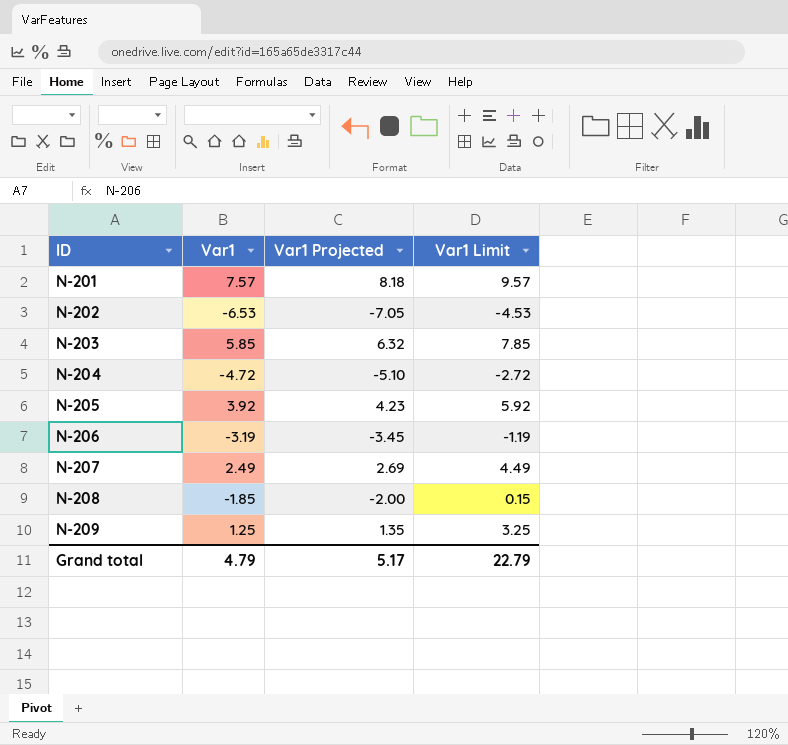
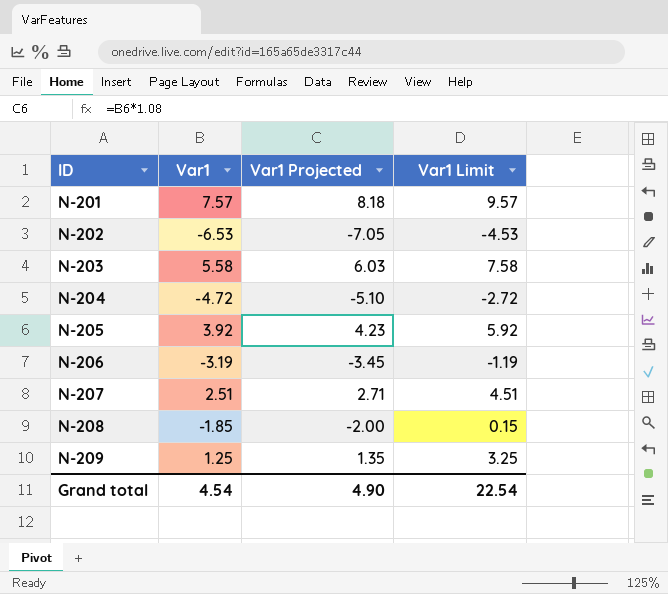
N-203 | Var1: 5.85 -> 5.58
N-203 | Var1 Projected: 6.32 -> 6.03
N-203 | Var1 Limit: 7.85 -> 7.58
N-207 | Var1: 2.49 -> 2.51
N-207 | Var1 Projected: 2.69 -> 2.71
N-207 | Var1 Limit: 4.49 -> 4.51
Grand total | Var1: 4.79 -> 4.54
Grand total | Var1 Projected: 5.17 -> 4.90
Grand total | Var1 Limit: 22.79 -> 22.54

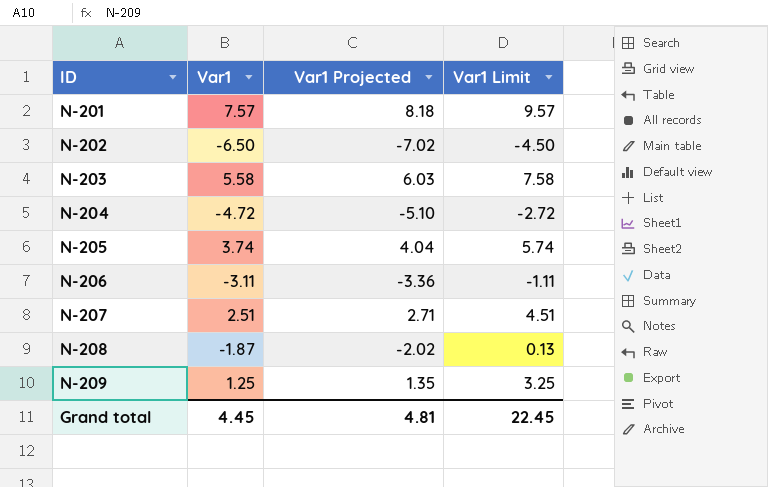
N-202 | Var1: -6.53 -> -6.50
N-202 | Var1 Projected: -7.05 -> -7.02
N-202 | Var1 Limit: -4.53 -> -4.50
N-205 | Var1: 3.92 -> 3.74
N-205 | Var1 Projected: 4.23 -> 4.04
N-205 | Var1 Limit: 5.92 -> 5.74
N-206 | Var1: -3.19 -> -3.11
N-206 | Var1 Projected: -3.45 -> -3.36
N-206 | Var1 Limit: -1.19 -> -1.11
N-208 | Var1: -1.85 -> -1.87
N-208 | Var1 Projected: -2.00 -> -2.02
N-208 | Var1 Limit: 0.15 -> 0.13
Grand total | Var1: 4.54 -> 4.45
Grand total | Var1 Projected: 4.90 -> 4.81
Grand total | Var1 Limit: 22.54 -> 22.45

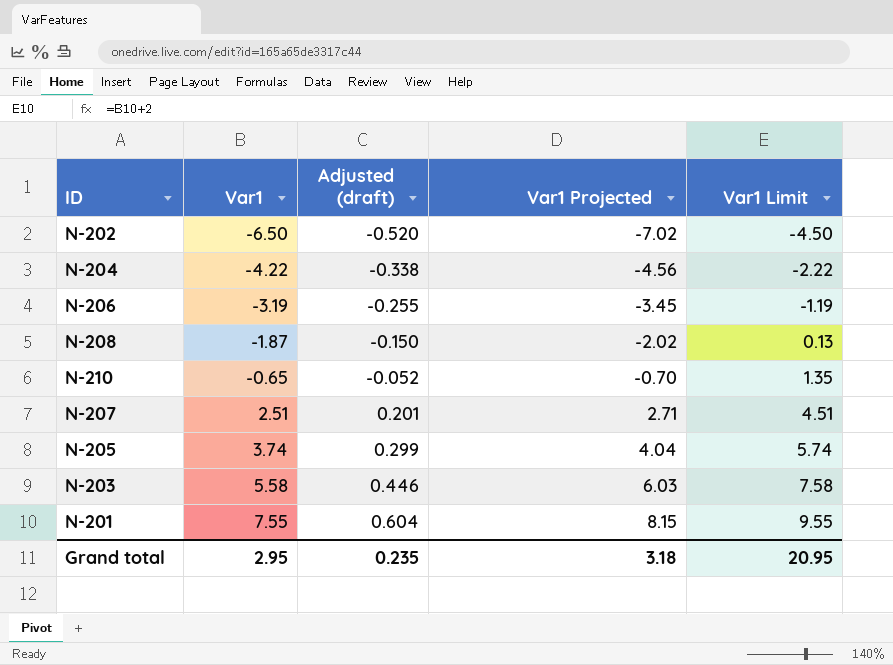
row order: ID ascending -> Var1 ascending
column Adjusted (draft) | formula: none -> [Var1] * 0.08
row N-209: 1.25 | 1.35 | 3.25 -> none
N-204 | Var1: -4.72 -> -4.22
N-204 | Var1 Projected: -5.10 -> -4.56
N-204 | Var1 Limit: -2.72 -> -2.22
N-206 | Var1: -3.11 -> -3.19
N-206 | Var1 Projected: -3.36 -> -3.45
N-206 | Var1 Limit: -1.11 -> -1.19
row N-210: none -> -0.65 | -0.052 | -0.70 | 1.35
N-201 | Var1: 7.57 -> 7.55
N-201 | Var1 Projected: 8.18 -> 8.15
N-201 | Var1 Limit: 9.57 -> 9.55
Grand total | Var1: 4.45 -> 2.95
Grand total | Var1 Projected: 4.81 -> 3.18
Grand total | Var1 Limit: 22.45 -> 20.95

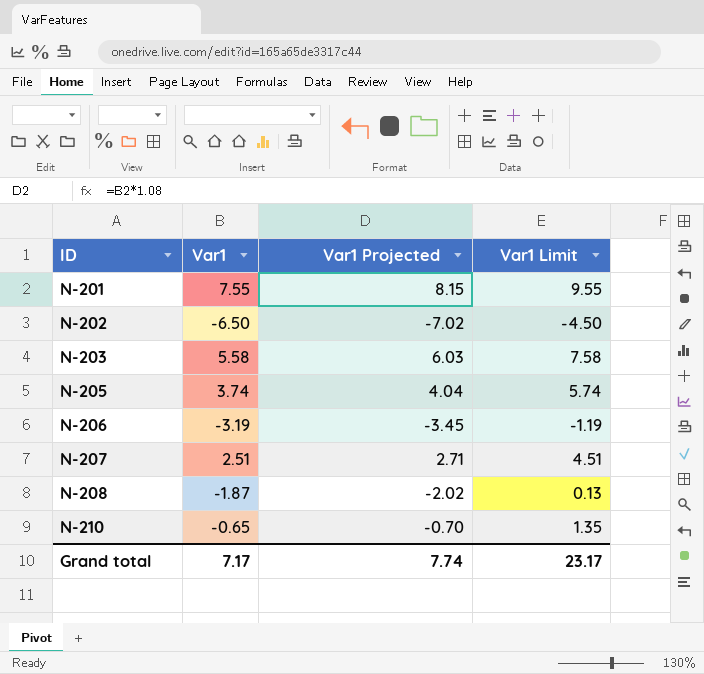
row order: Var1 ascending -> ID ascending
column Adjusted (draft) | formula: [Var1] * 0.08 -> none
row N-204: -4.22 | -0.338 | -4.56 | -2.22 -> none
Grand total | Var1: 2.95 -> 7.17
Grand total | Var1 Projected: 3.18 -> 7.74
Grand total | Var1 Limit: 20.95 -> 23.17

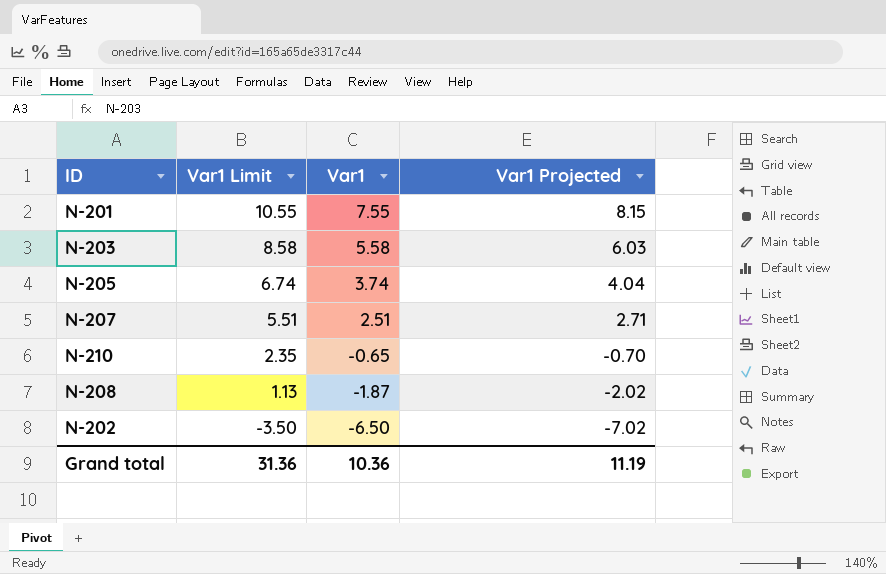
row order: ID ascending -> Var1 Limit descending
column Var1 Limit | formula: [Var1] + 2 -> [Var1] + 3
column Var1 Limit | position: 4 -> 2
row N-206: -3.19 | -3.45 | -1.19 -> none
Grand total | Var1 Limit: 23.17 -> 31.36
Grand total | Var1: 7.17 -> 10.36
Grand total | Var1 Projected: 7.74 -> 11.19

